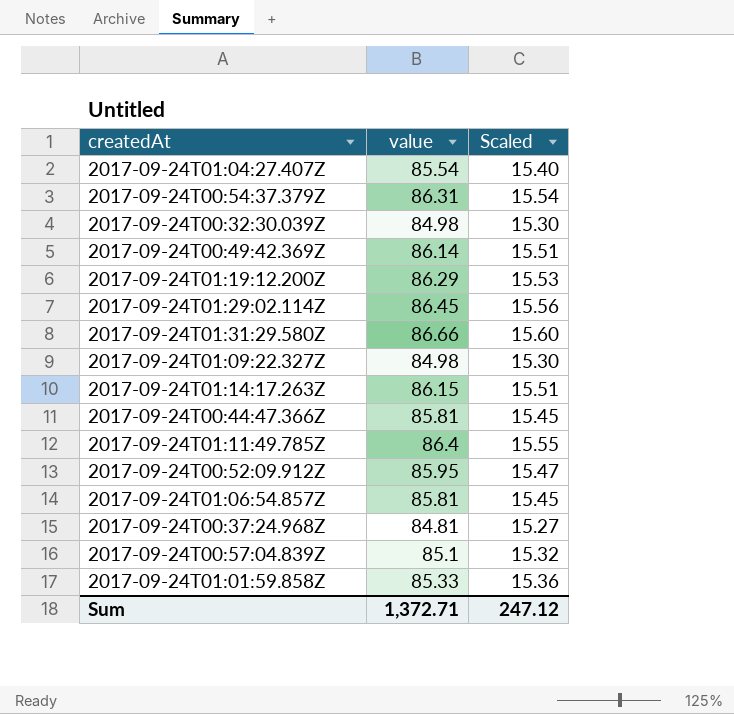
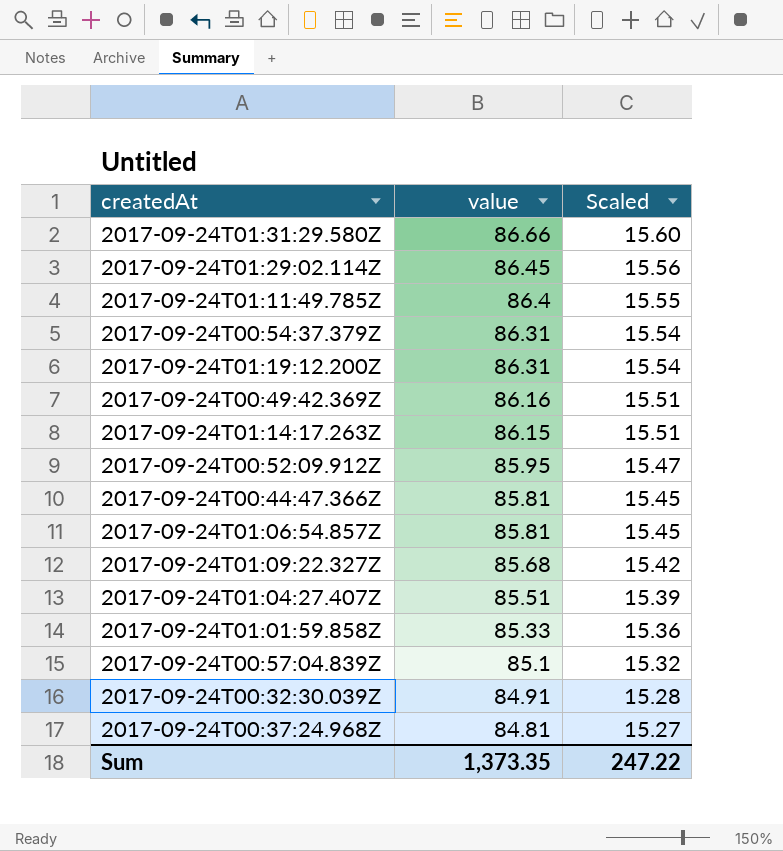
row order: none -> value descending
2017-09-24T01:19:12.200Z | value: 86.29 -> 86.31
2017-09-24T01:19:12.200Z | Scaled: 15.53 -> 15.54
2017-09-24T00:49:42.369Z | value: 86.14 -> 86.16
2017-09-24T01:09:22.327Z | value: 84.98 -> 85.68
2017-09-24T01:09:22.327Z | Scaled: 15.30 -> 15.42
2017-09-24T01:04:27.407Z | value: 85.54 -> 85.51
2017-09-24T01:04:27.407Z | Scaled: 15.40 -> 15.39
2017-09-24T00:32:30.039Z | value: 84.98 -> 84.91
2017-09-24T00:32:30.039Z | Scaled: 15.30 -> 15.28
Sum | value: 1,372.71 -> 1,373.35
Sum | Scaled: 247.12 -> 247.22

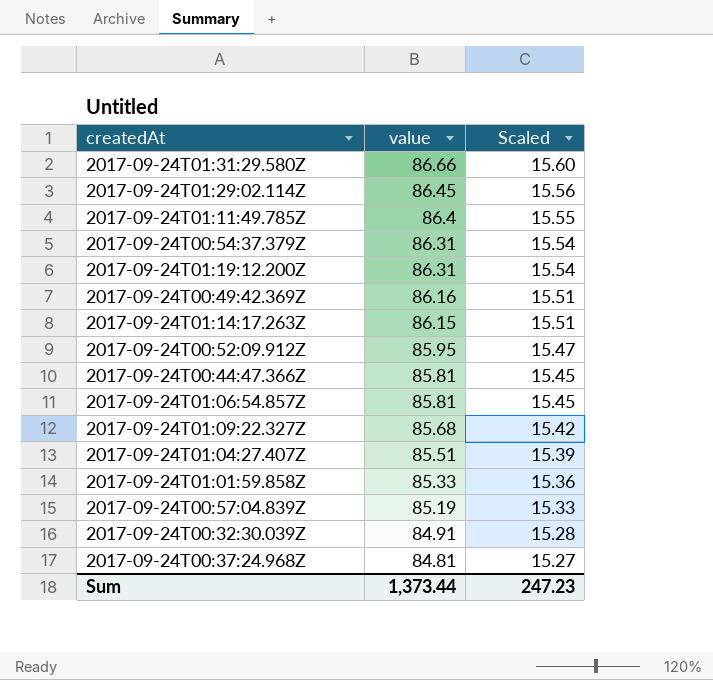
2017-09-24T00:57:04.839Z | value: 85.1 -> 85.19
2017-09-24T00:57:04.839Z | Scaled: 15.32 -> 15.33
Sum | value: 1,373.35 -> 1,373.44
Sum | Scaled: 247.22 -> 247.23

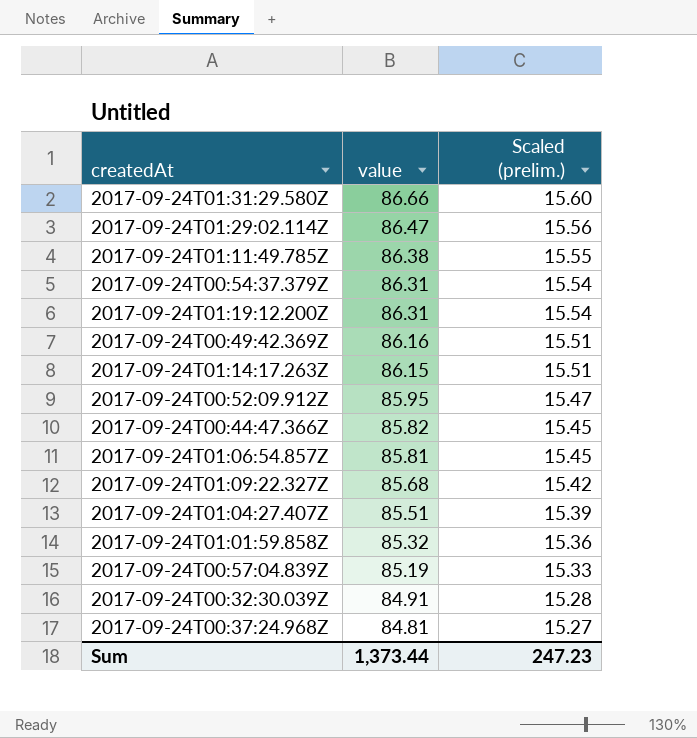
column name: Scaled -> Scaled (prelim.)
2017-09-24T01:29:02.114Z | value: 86.45 -> 86.47
2017-09-24T01:11:49.785Z | value: 86.4 -> 86.38
2017-09-24T00:44:47.366Z | value: 85.81 -> 85.82
2017-09-24T01:01:59.858Z | value: 85.33 -> 85.32

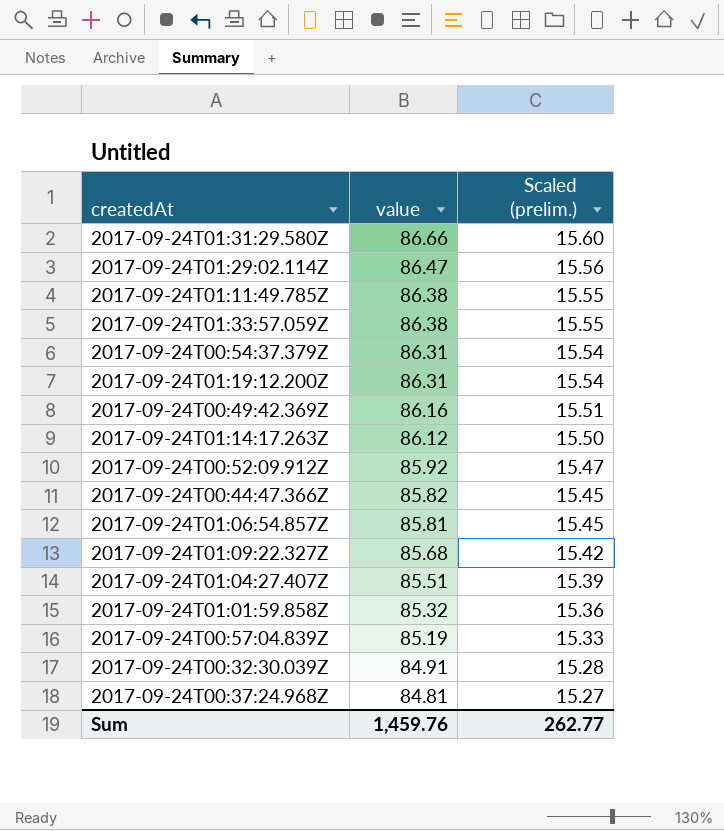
row 2017-09-24T01:33:57.059Z: none -> 86.38 | 15.55
2017-09-24T01:14:17.263Z | value: 86.15 -> 86.12
2017-09-24T01:14:17.263Z | Scaled (prelim.): 15.51 -> 15.50
2017-09-24T00:52:09.912Z | value: 85.95 -> 85.92
Sum | value: 1,373.44 -> 1,459.76
Sum | Scaled (prelim.): 247.23 -> 262.77

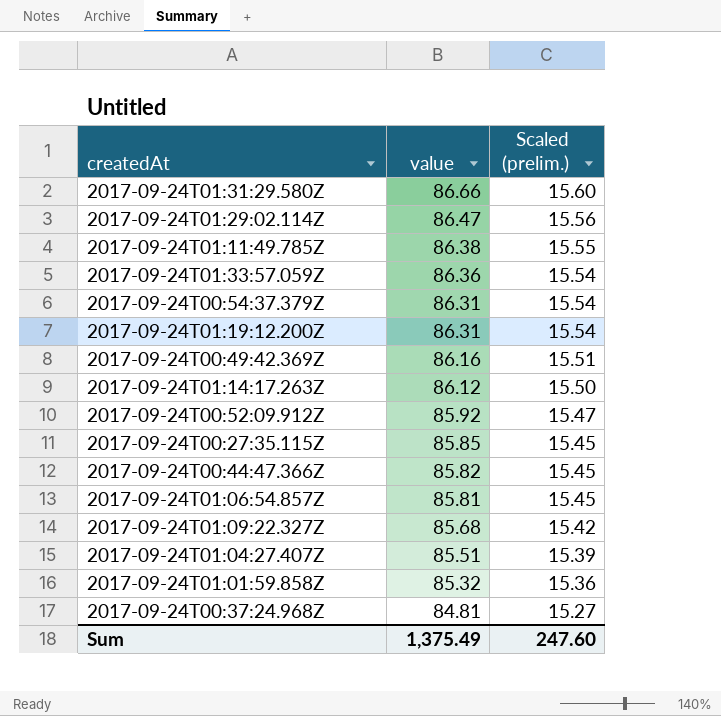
row 2017-09-24T00:57:04.839Z: 85.19 | 15.33 -> none
row 2017-09-24T00:32:30.039Z: 84.91 | 15.28 -> none
2017-09-24T01:33:57.059Z | value: 86.38 -> 86.36
2017-09-24T01:33:57.059Z | Scaled (prelim.): 15.55 -> 15.54
row 2017-09-24T00:27:35.115Z: none -> 85.85 | 15.45
Sum | value: 1,459.76 -> 1,375.49
Sum | Scaled (prelim.): 262.77 -> 247.60

